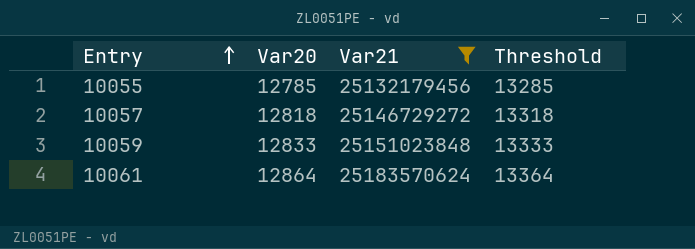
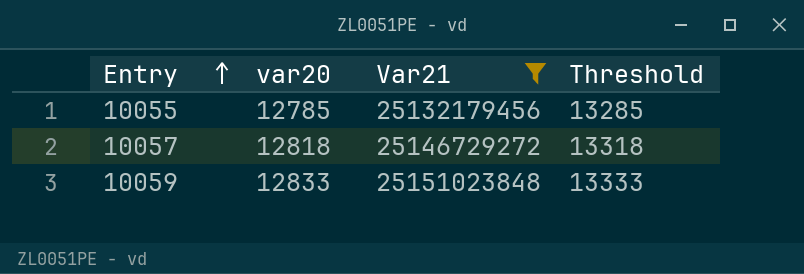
column name: Var20 -> var20
row 10061: 12864 | 25183570624 | 13364 -> none

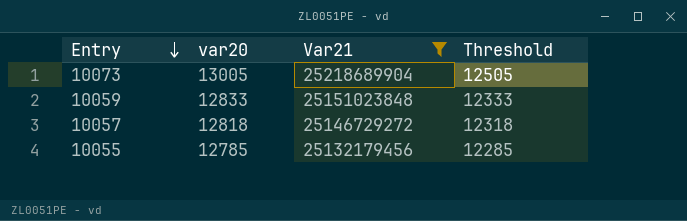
row order: Entry ascending -> Entry descending
column Threshold | formula: [var20] + 500 -> [var20] - 500
row 10073: none -> 13005 | 25218689904 | 12505

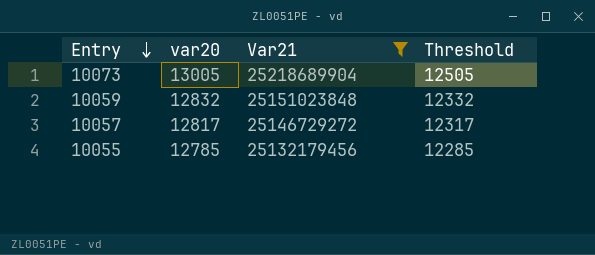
10059 | var20: 12833 -> 12832
10059 | Threshold: 12333 -> 12332
10057 | var20: 12818 -> 12817
10057 | Threshold: 12318 -> 12317

